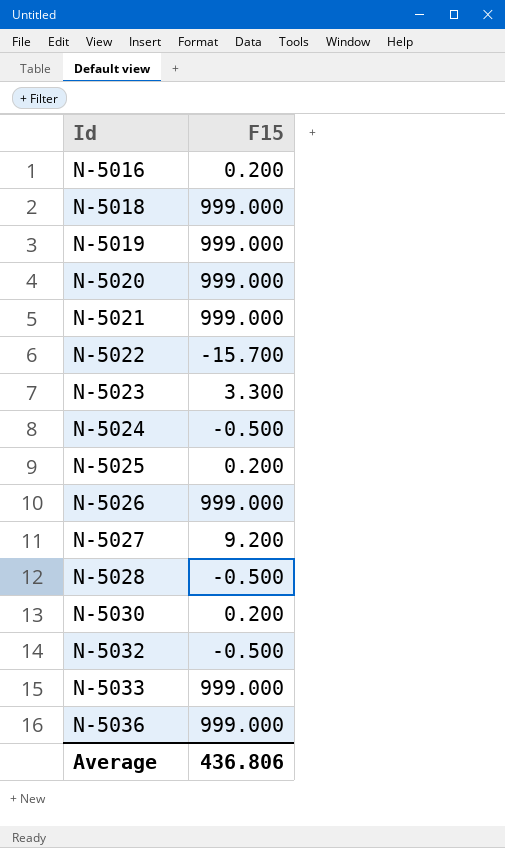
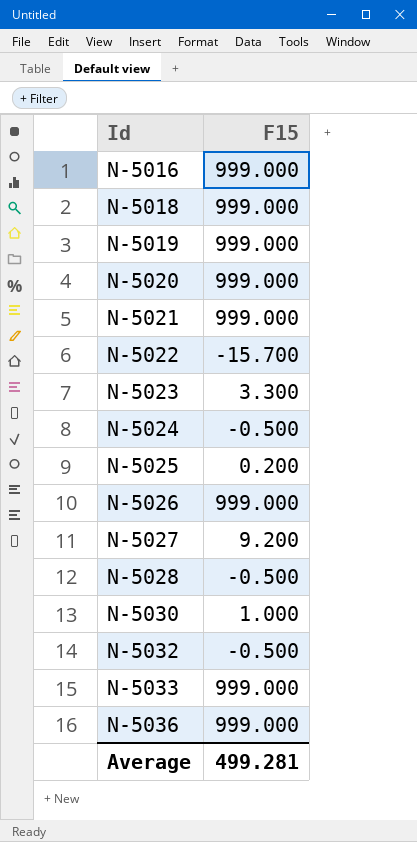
N-5016 | F15: 0.200 -> 999.000
N-5030 | F15: 0.200 -> 1.000
Average | F15: 436.806 -> 499.281

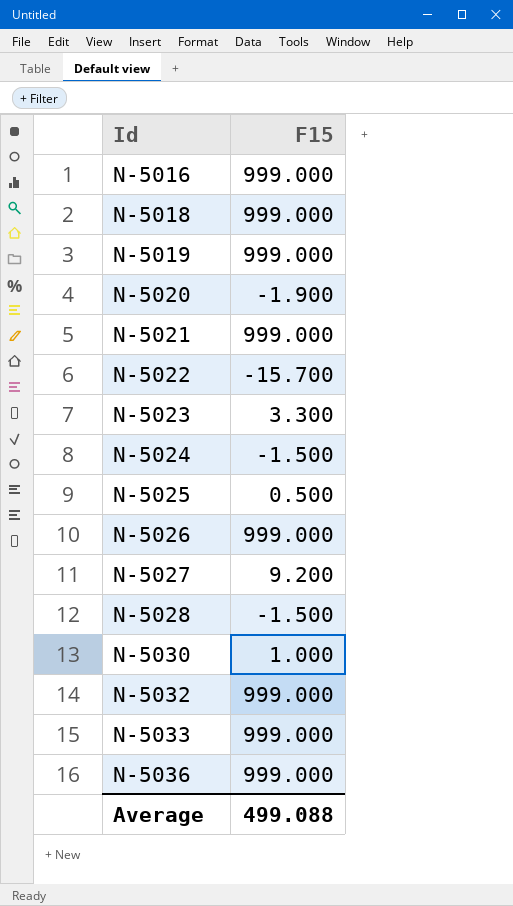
N-5020 | F15: 999.000 -> -1.900
N-5024 | F15: -0.500 -> -1.500
N-5025 | F15: 0.200 -> 0.500
N-5028 | F15: -0.500 -> -1.500
N-5032 | F15: -0.500 -> 999.000
Average | F15: 499.281 -> 499.088

